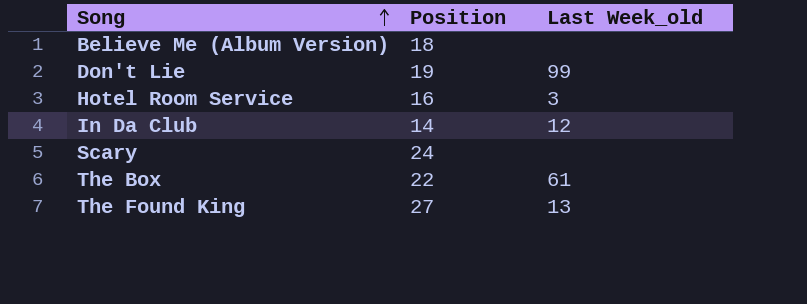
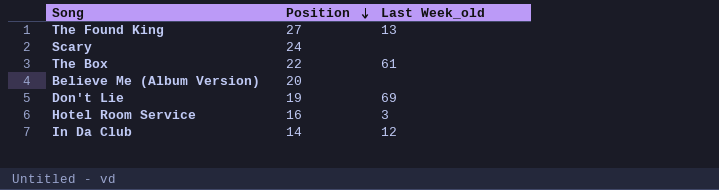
row order: Song ascending -> Position descending
Believe Me (Album Version) | Position: 18 -> 20
Don't Lie | Last Week_old: 99 -> 69

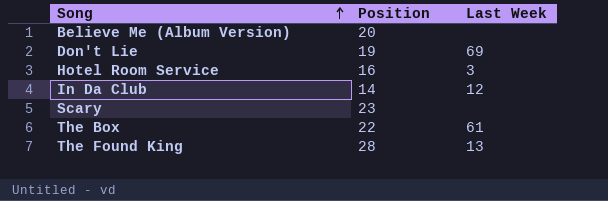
row order: Position descending -> Song ascending
column name: Last Week_old -> Last Week
Scary | Position: 24 -> 23
The Found King | Position: 27 -> 28

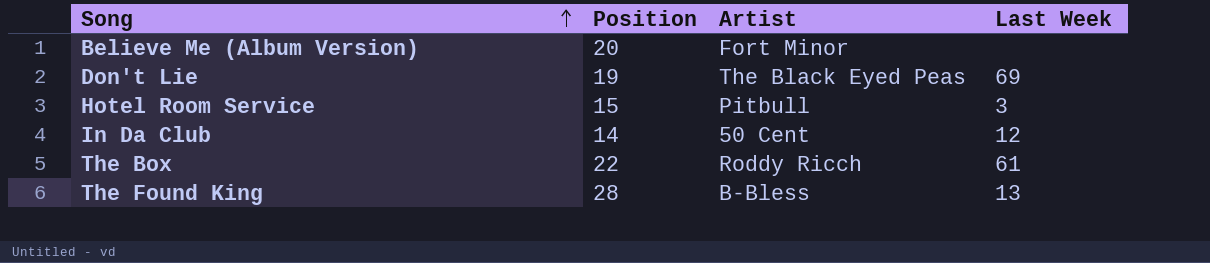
column Artist | position: none -> 3
row Scary: 23 | none -> none
Hotel Room Service | Position: 16 -> 15

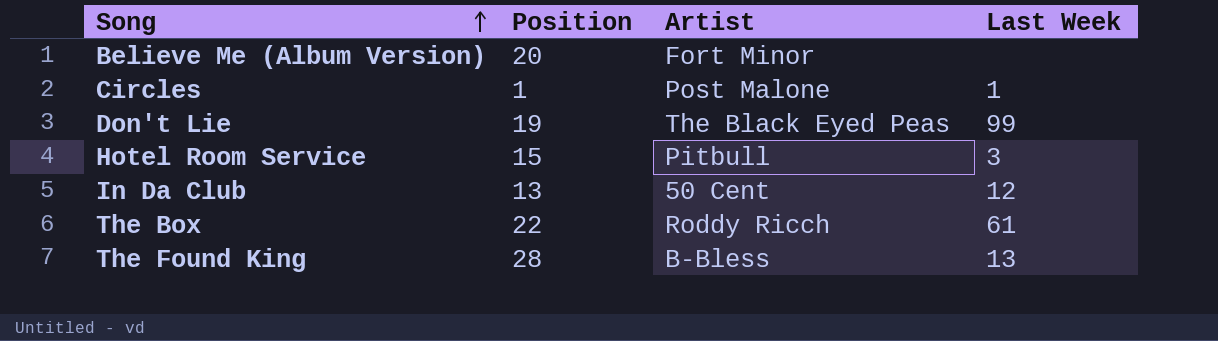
row Circles: none -> 1 | Post Malone | 1
Don't Lie | Last Week: 69 -> 99
In Da Club | Position: 14 -> 13

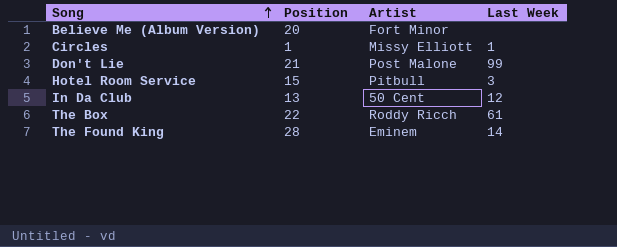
Circles | Artist: Post Malone -> Missy Elliott
Don't Lie | Position: 19 -> 21
Don't Lie | Artist: The Black Eyed Peas -> Post Malone
The Found King | Artist: B-Bless -> Eminem
The Found King | Last Week: 13 -> 14

